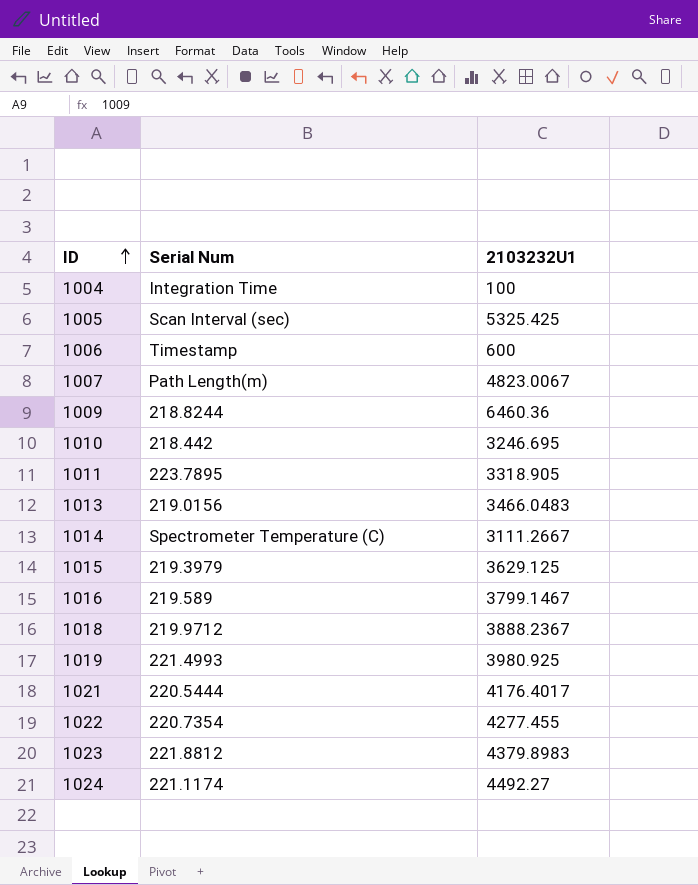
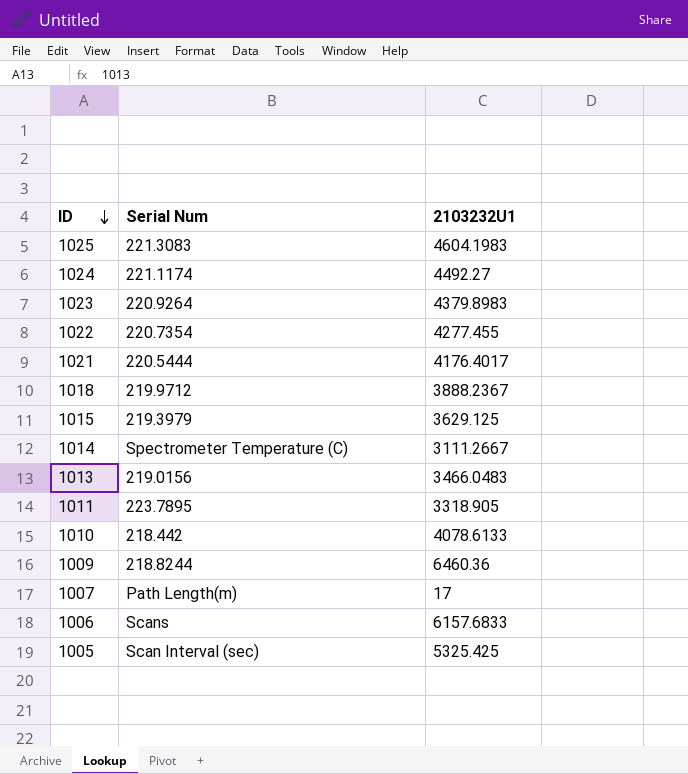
row order: ID ascending -> ID descending
row 1004: Integration Time | 100 -> none
row 1016: 219.589 | 3799.1467 -> none
row 1019: 221.4993 | 3980.925 -> none
row 1025: none -> 221.3083 | 4604.1983
1023 | Serial Num: 221.8812 -> 220.9264
1010 | 2103232U1: 3246.695 -> 4078.6133
1007 | 2103232U1: 4823.0067 -> 17
1006 | Serial Num: Timestamp -> Scans
1006 | 2103232U1: 600 -> 6157.6833

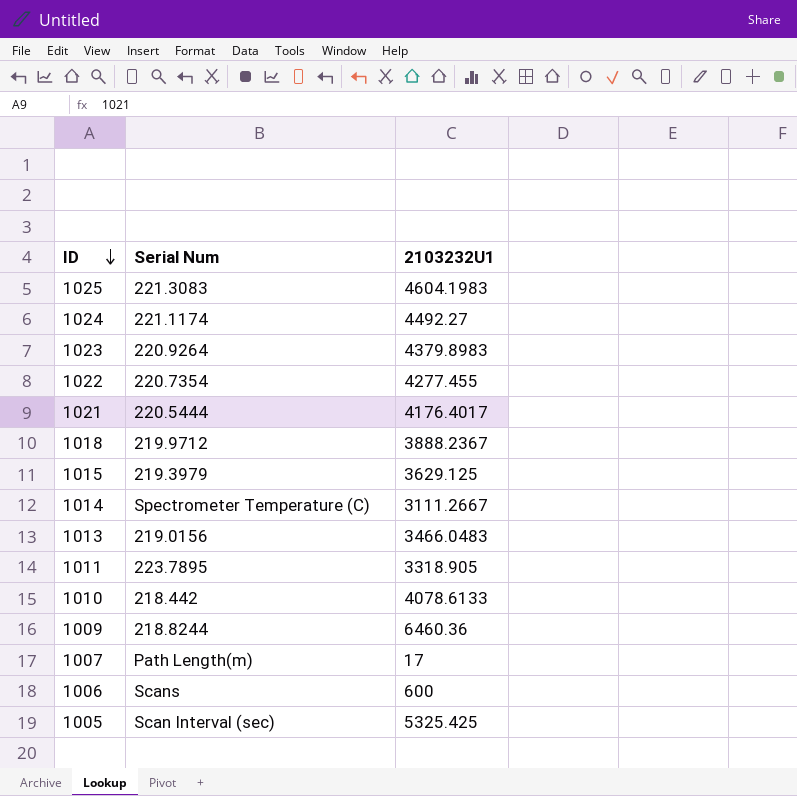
1006 | 2103232U1: 6157.6833 -> 600

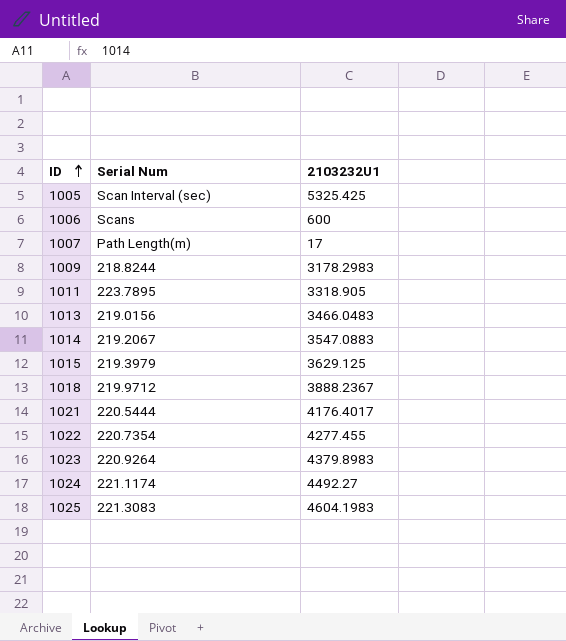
row order: ID descending -> ID ascending
row 1010: 218.442 | 4078.6133 -> none
1009 | 2103232U1: 6460.36 -> 3178.2983
1014 | Serial Num: Spectrometer Temperature (C) -> 219.2067
1014 | 2103232U1: 3111.2667 -> 3547.0883

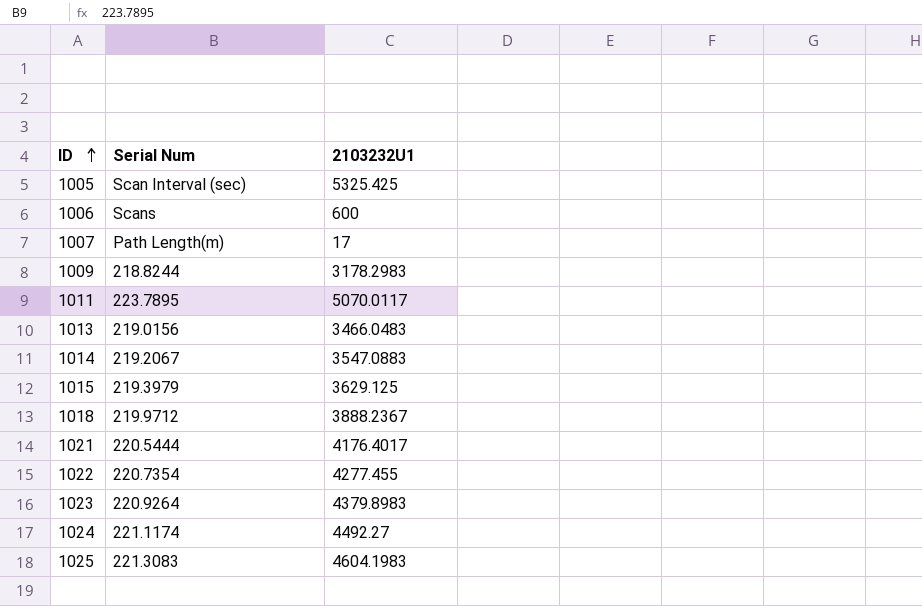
1011 | 2103232U1: 3318.905 -> 5070.0117

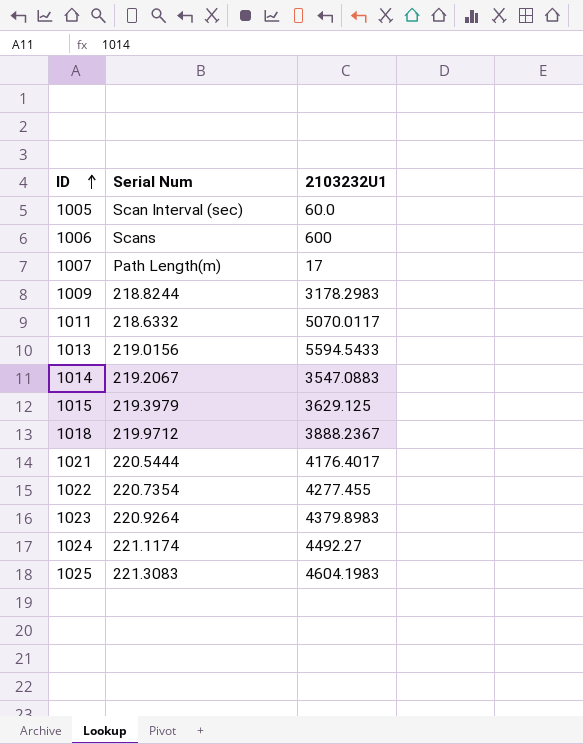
1005 | 2103232U1: 5325.425 -> 60.0
1011 | Serial Num: 223.7895 -> 218.6332
1013 | 2103232U1: 3466.0483 -> 5594.5433

